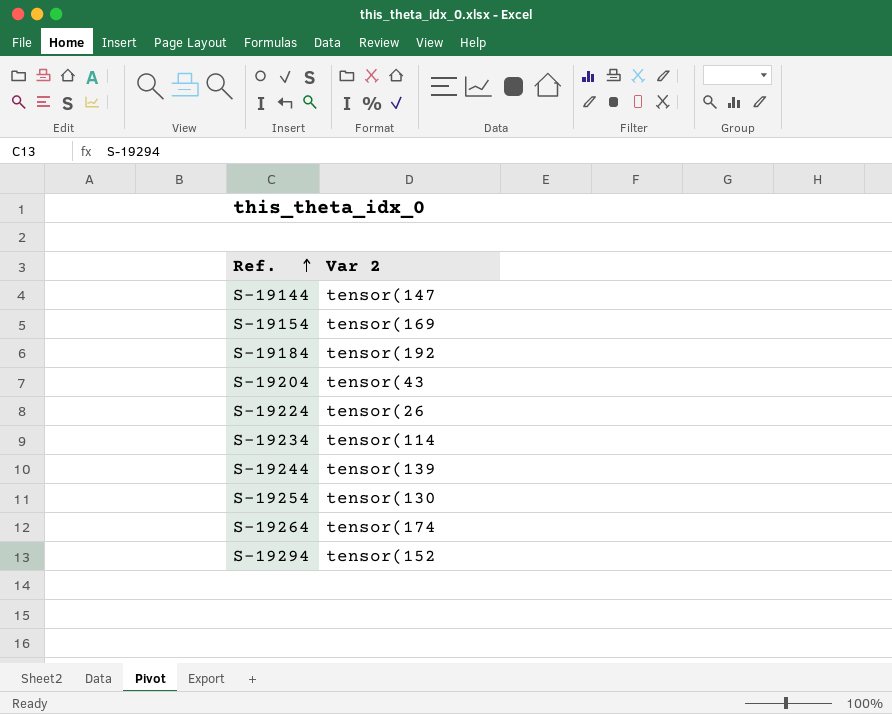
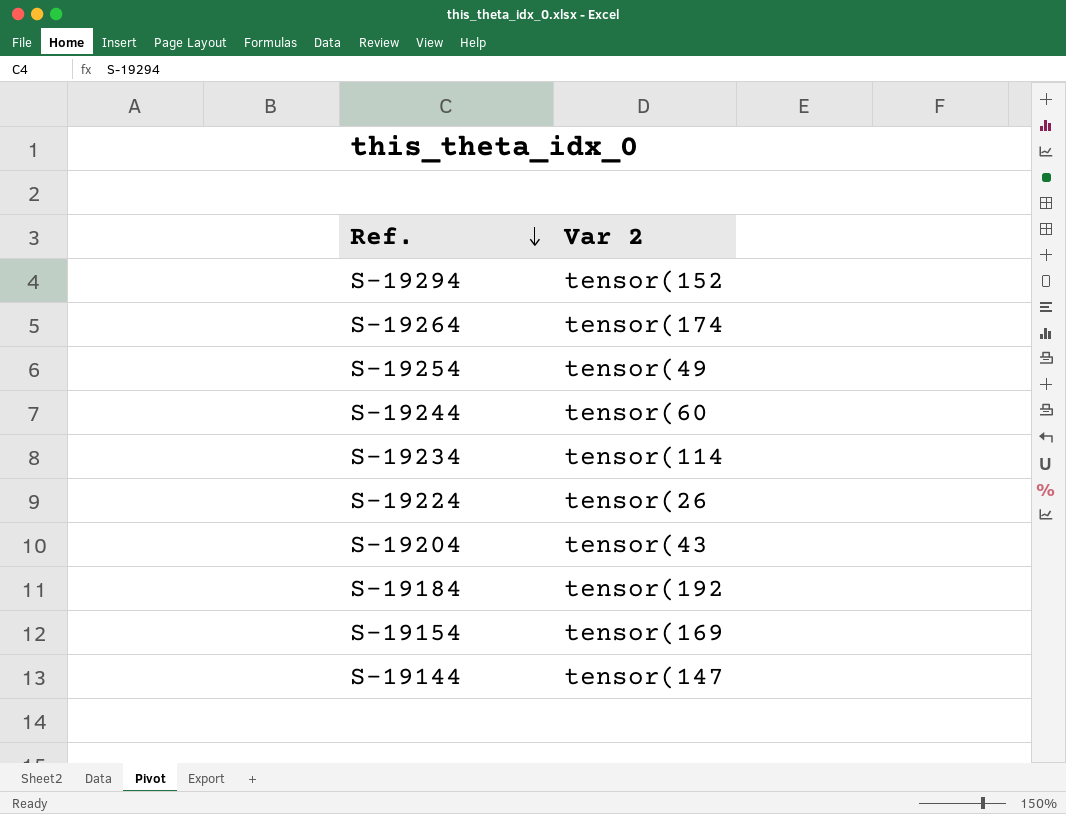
row order: Ref. ascending -> Ref. descending
S-19254 | Var 2: tensor(130 -> tensor(49
S-19244 | Var 2: tensor(139 -> tensor(60

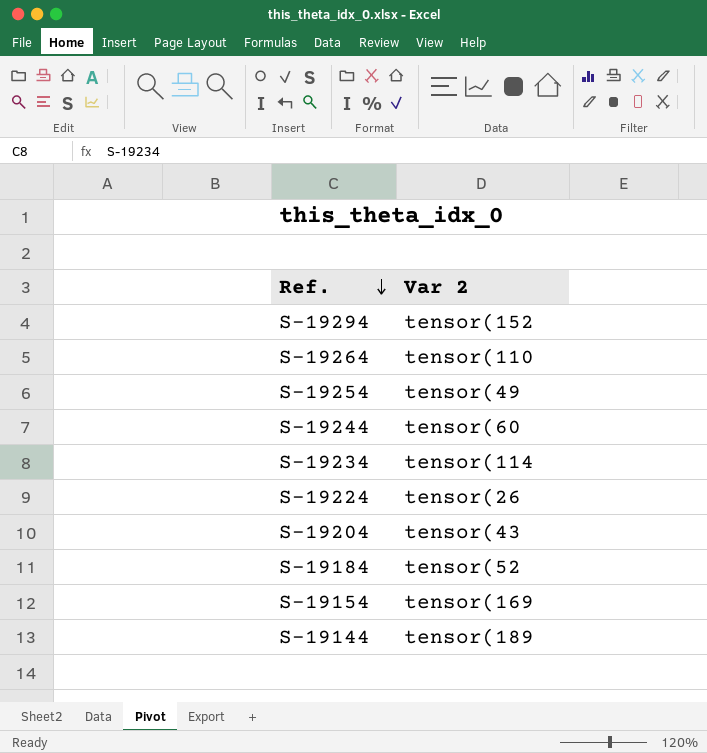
S-19264 | Var 2: tensor(174 -> tensor(110
S-19184 | Var 2: tensor(192 -> tensor(52
S-19144 | Var 2: tensor(147 -> tensor(189

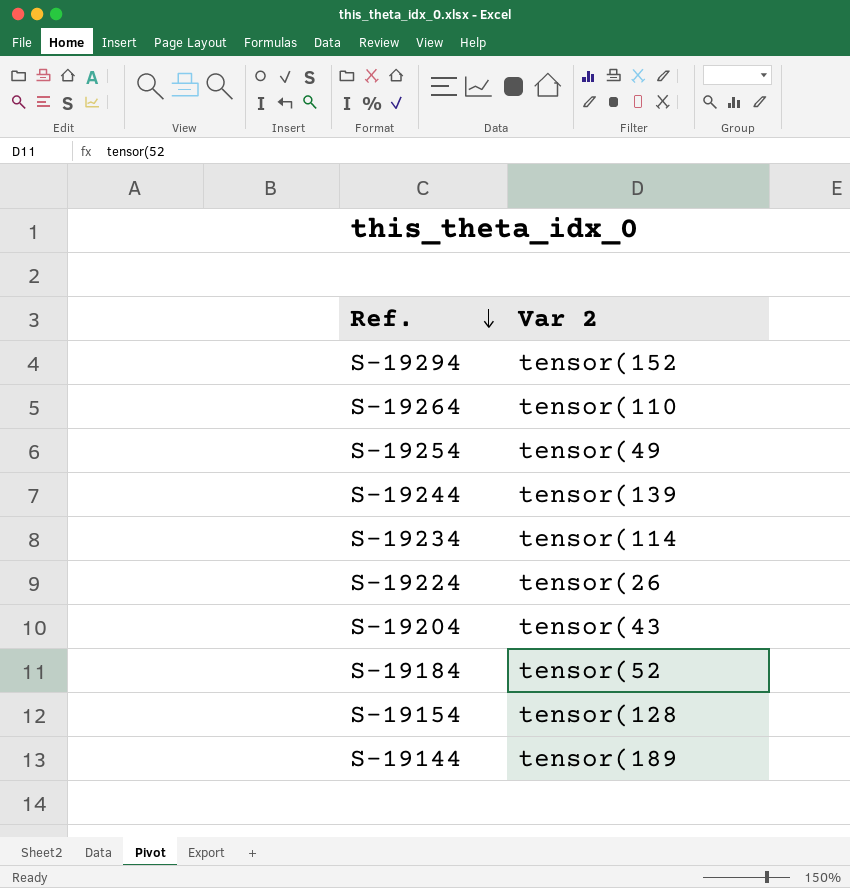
S-19244 | Var 2: tensor(60 -> tensor(139
S-19154 | Var 2: tensor(169 -> tensor(128

